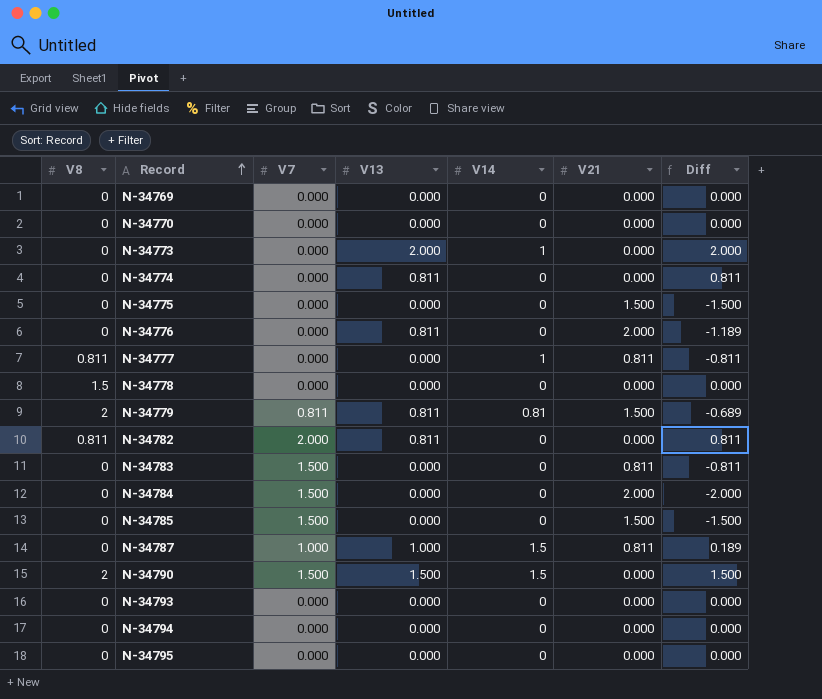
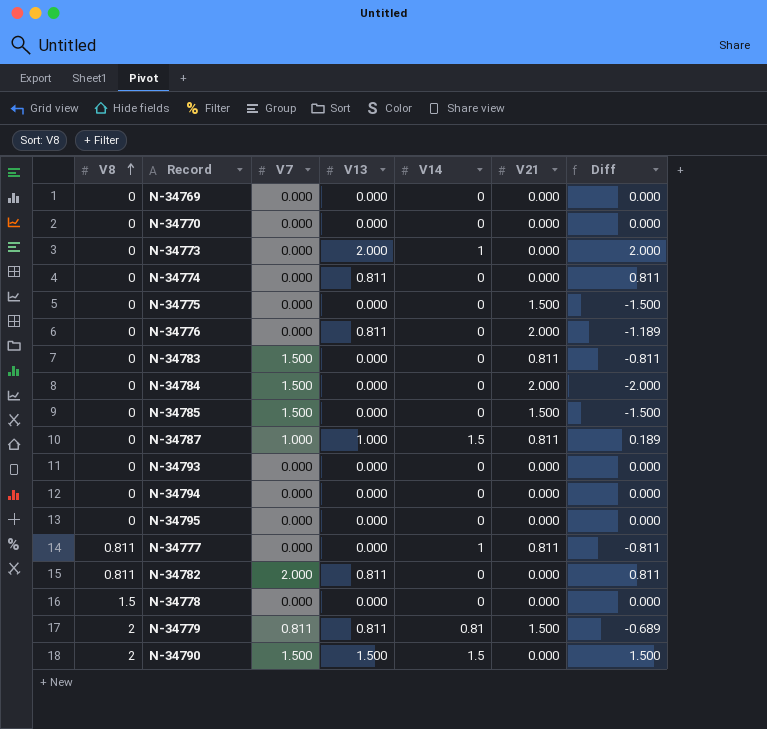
row order: Record ascending -> V8 ascending

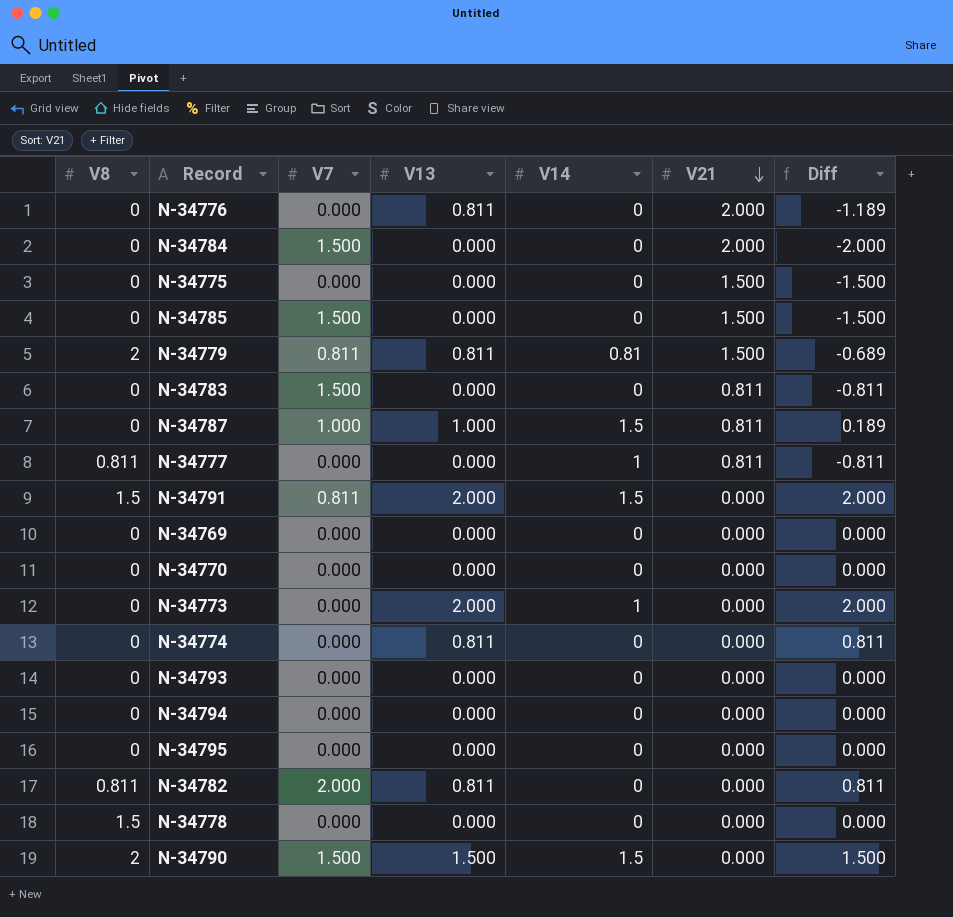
row order: V8 ascending -> V21 descending
row N-34791: none -> 1.5 | 0.811 | 2.000 | 1.5 | 0.000 | 2.000

